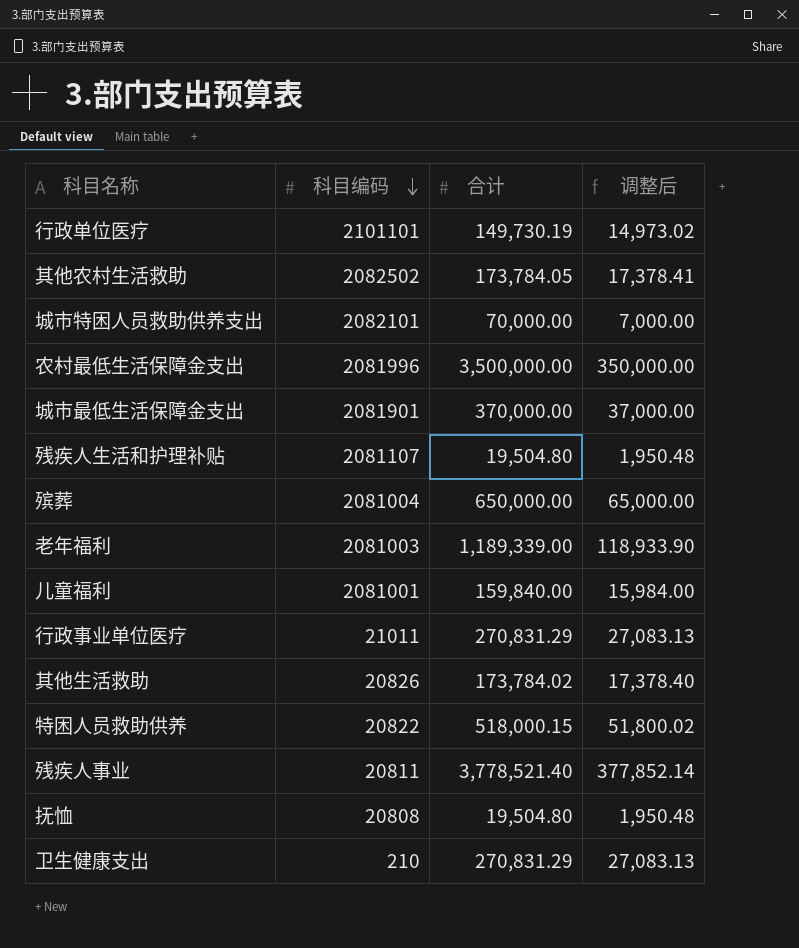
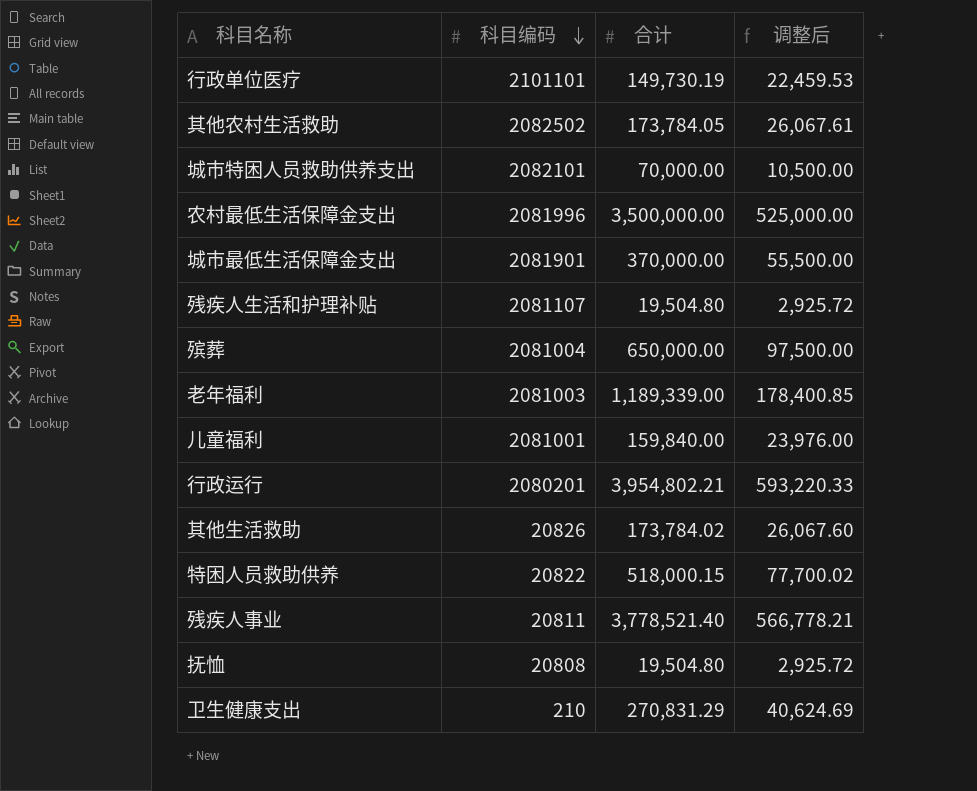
column 调整后 | formula: [合计] * 0.1 -> [合计] * 0.15
row 行政事业单位医疗: 21011 | 270,831.29 | 27,083.13 -> none
row 行政运行: none -> 2080201 | 3,954,802.21 | 593,220.33

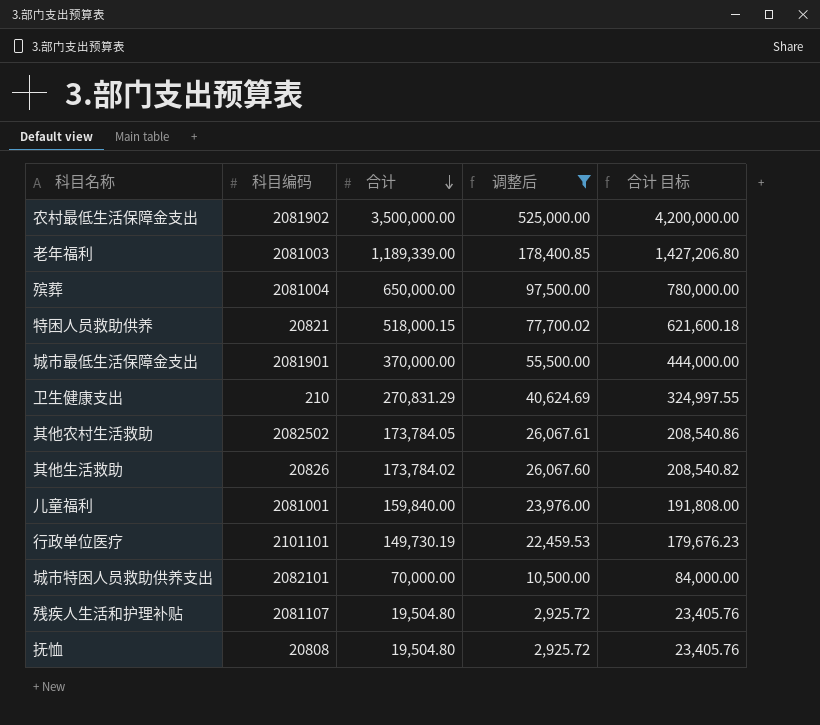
filter: none -> 调整后 <= 525,000.00
row order: 科目编码 descending -> 合计 descending
column 合计 目标 | formula: none -> [合计] * 1.2
农村最低生活保障金支出 | 科目编码: 2081996 -> 2081902
特困人员救助供养 | 科目编码: 20822 -> 20821

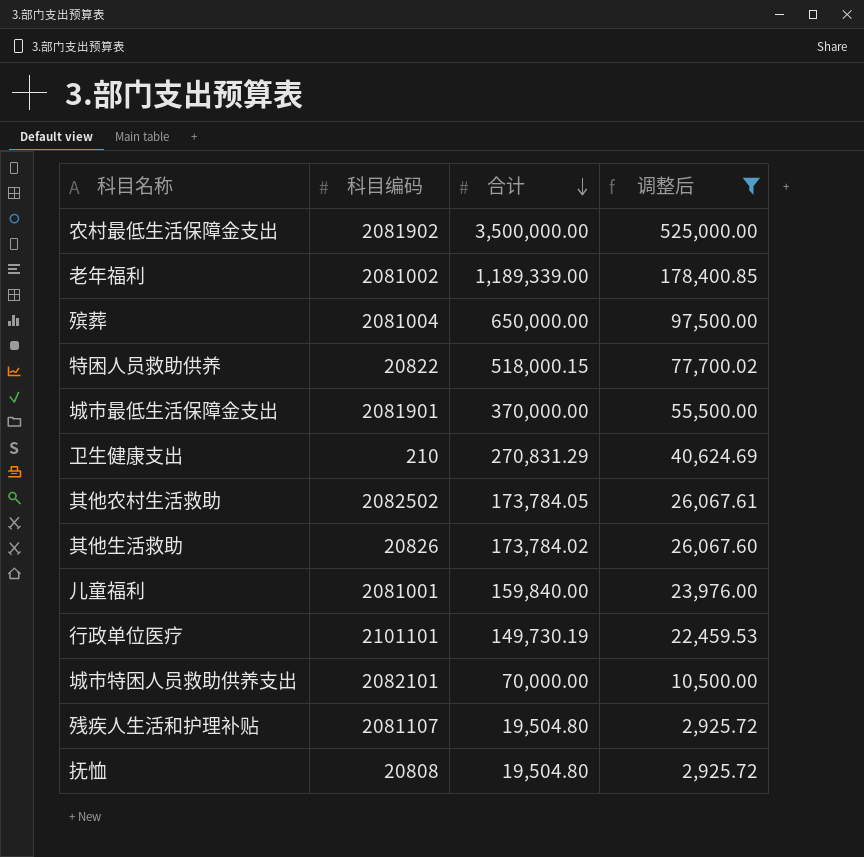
column 合计 目标 | formula: [合计] * 1.2 -> none
老年福利 | 科目编码: 2081003 -> 2081002
特困人员救助供养 | 科目编码: 20821 -> 20822

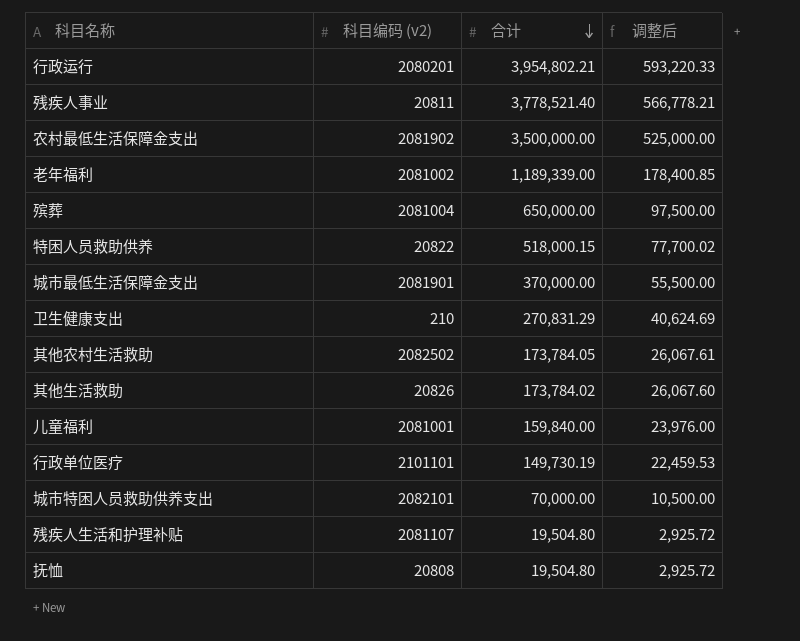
filter: 调整后 <= 525,000.00 -> none
column name: 科目编码 -> 科目编码 (v2)

